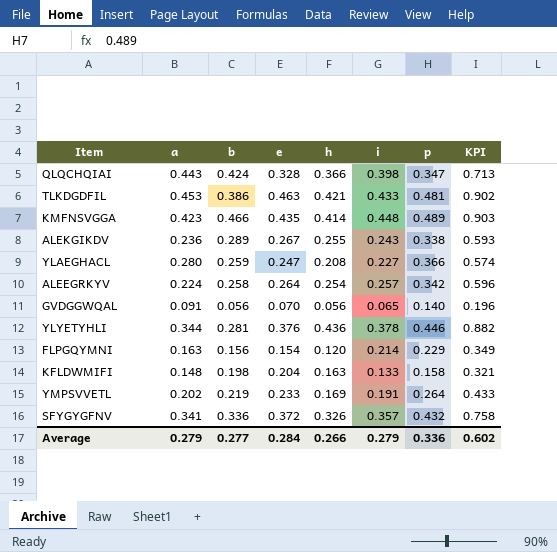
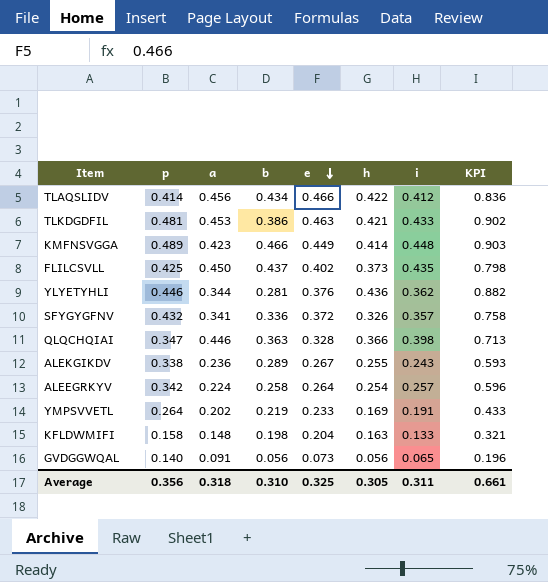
row order: none -> e descending
column p | position: 7 -> 2
row YLAEGHACL: 0.280 | 0.259 | 0.247 | 0.208 | 0.227 | 0.366 | 0.574 -> none
row FLPGQYMNI: 0.163 | 0.156 | 0.154 | 0.120 | 0.214 | 0.229 | 0.349 -> none
row TLAQSLIDV: none -> 0.414 | 0.456 | 0.434 | 0.466 | 0.422 | 0.412 | 0.836
KMFNSVGGA | e: 0.435 -> 0.449
row FLILCSVLL: none -> 0.425 | 0.450 | 0.437 | 0.402 | 0.373 | 0.435 | 0.798
YLYETYHLI | i: 0.378 -> 0.362
QLQCHQIAI | a: 0.443 -> 0.446
QLQCHQIAI | b: 0.424 -> 0.363
GVDGGWQAL | e: 0.070 -> 0.073
Average | p: 0.336 -> 0.356
Average | a: 0.279 -> 0.318
Average | b: 0.277 -> 0.310
Average | e: 0.284 -> 0.325
Average | h: 0.266 -> 0.305
Average | i: 0.279 -> 0.311
Average | KPI: 0.602 -> 0.661

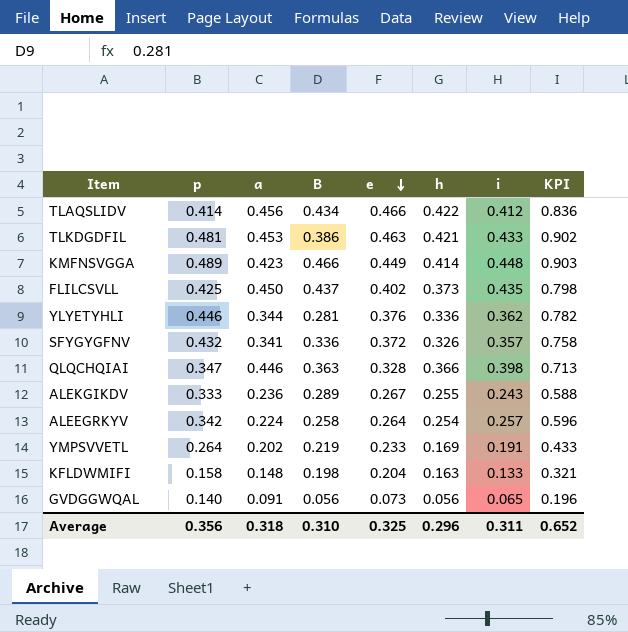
column name: b -> B
YLYETYHLI | h: 0.436 -> 0.336
YLYETYHLI | KPI: 0.882 -> 0.782
ALEKGIKDV | p: 0.338 -> 0.333
ALEKGIKDV | KPI: 0.593 -> 0.588
Average | h: 0.305 -> 0.296
Average | KPI: 0.661 -> 0.652

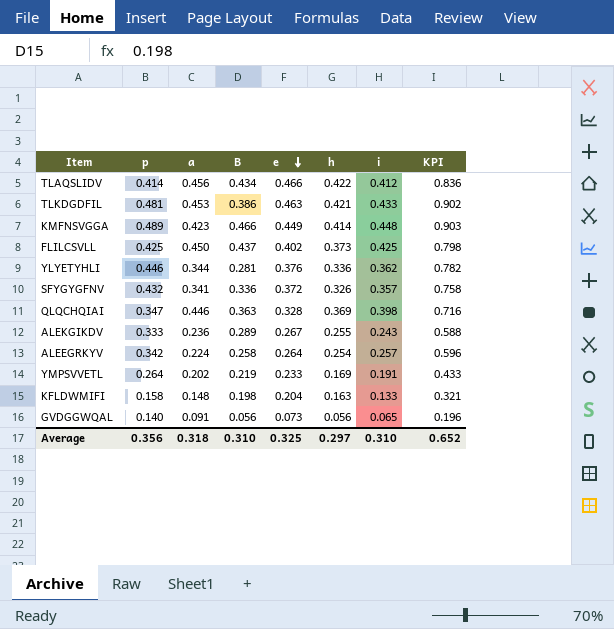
FLILCSVLL | i: 0.435 -> 0.425
QLQCHQIAI | h: 0.366 -> 0.369
QLQCHQIAI | KPI: 0.713 -> 0.716
Average | h: 0.296 -> 0.297
Average | i: 0.311 -> 0.310

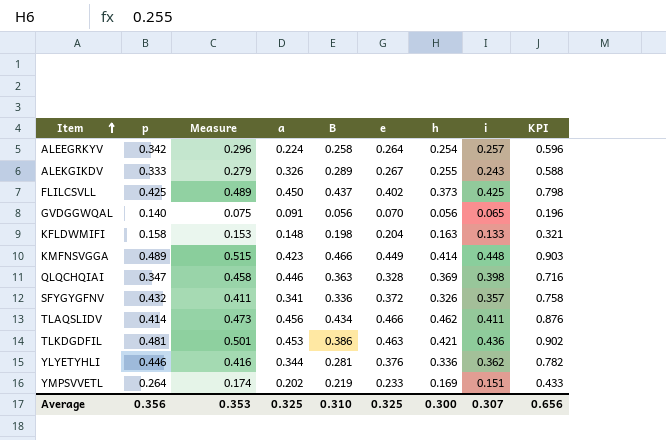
row order: e descending -> Item ascending
column Measure | formula: none -> [i] * 1.15
ALEKGIKDV | a: 0.236 -> 0.326
GVDGGWQAL | e: 0.073 -> 0.070
TLAQSLIDV | h: 0.422 -> 0.462
TLAQSLIDV | i: 0.412 -> 0.411
TLAQSLIDV | KPI: 0.836 -> 0.876
TLKDGDFIL | i: 0.433 -> 0.436
YMPSVVETL | i: 0.191 -> 0.151
Average | a: 0.318 -> 0.325
Average | h: 0.297 -> 0.300
Average | i: 0.310 -> 0.307
Average | KPI: 0.652 -> 0.656

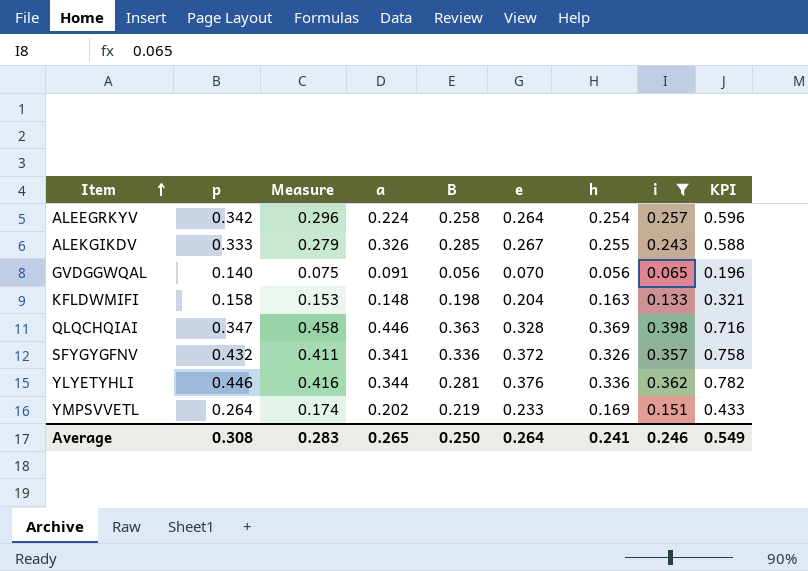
filter: none -> i <= 0.398
ALEKGIKDV | B: 0.289 -> 0.285
Average | p: 0.356 -> 0.308
Average | Measure: 0.353 -> 0.283
Average | a: 0.325 -> 0.265
Average | B: 0.310 -> 0.250
Average | e: 0.325 -> 0.264
Average | h: 0.300 -> 0.241
Average | i: 0.307 -> 0.246
Average | KPI: 0.656 -> 0.549

